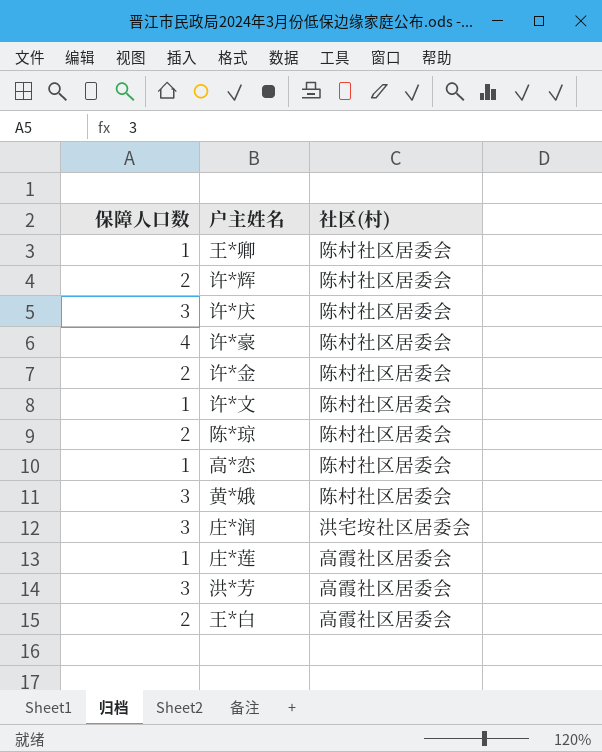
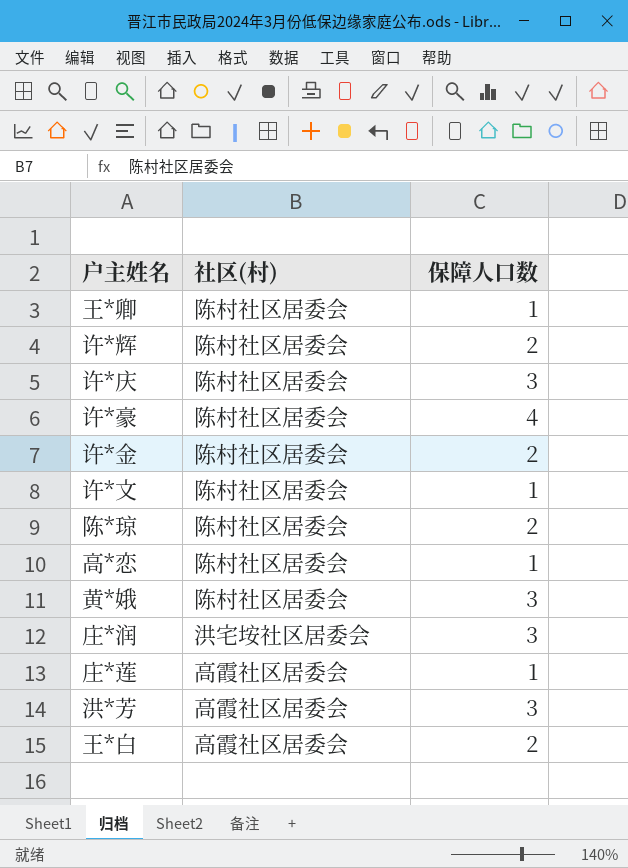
column 保障人口数 | position: 1 -> 3

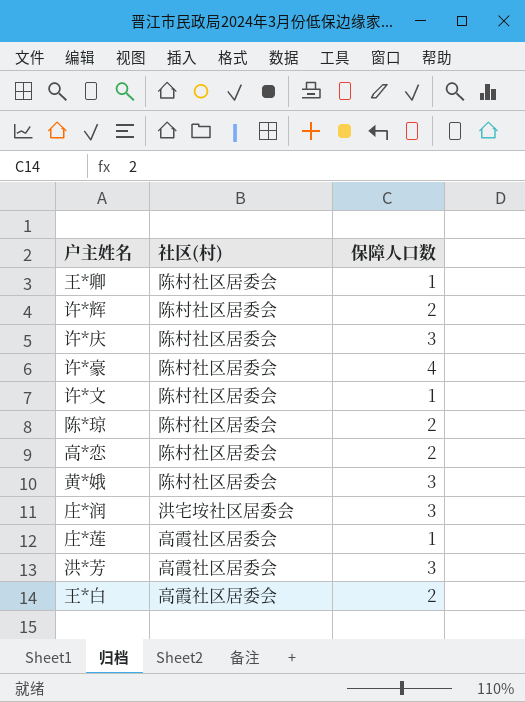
row 许*金: 陈村社区居委会 | 2 -> none
高*恋 | 保障人口数: 1 -> 2

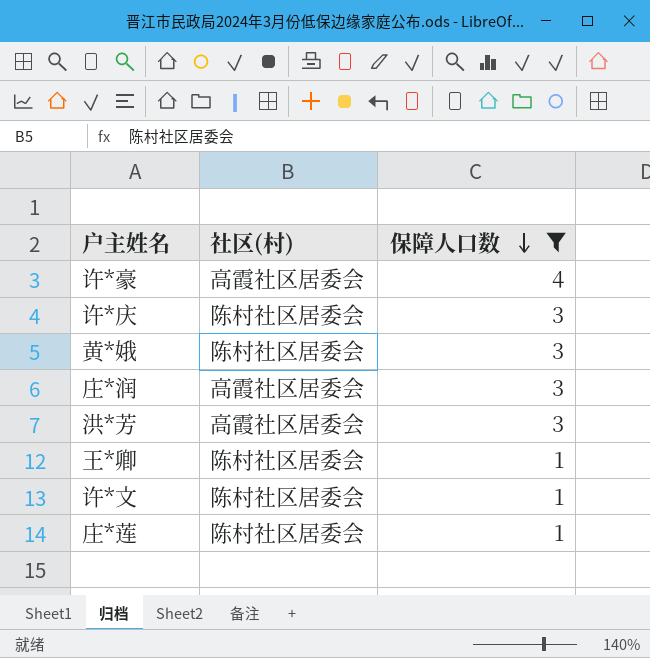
filter: none -> 保障人口数 != 2
row order: none -> 保障人口数 descending
许*豪 | 社区(村): 陈村社区居委会 -> 高霞社区居委会
庄*润 | 社区(村): 洪宅垵社区居委会 -> 高霞社区居委会
庄*莲 | 社区(村): 高霞社区居委会 -> 陈村社区居委会

